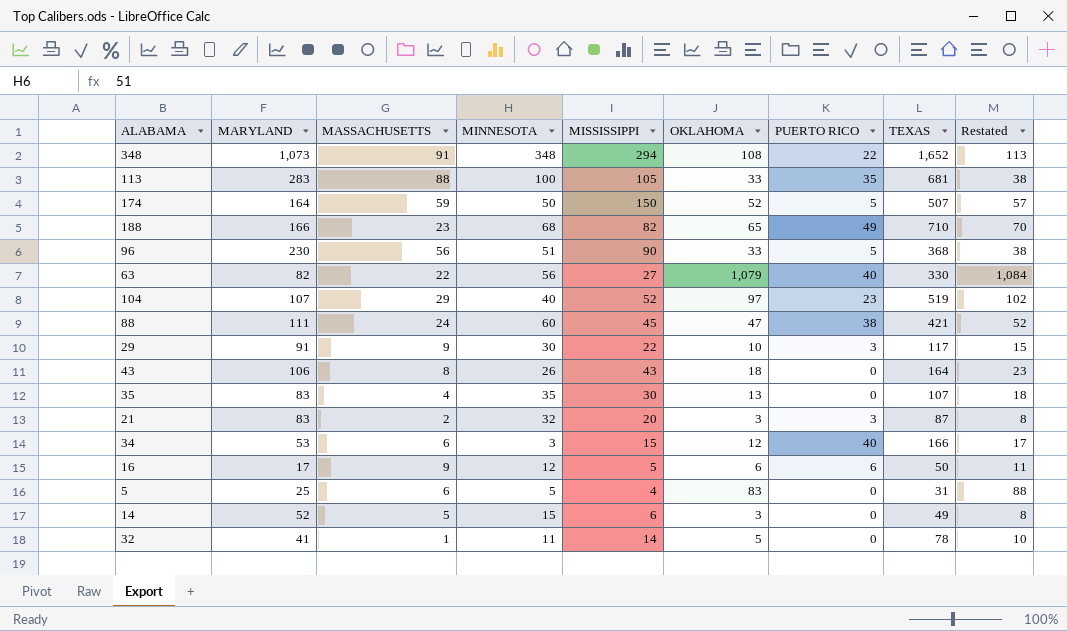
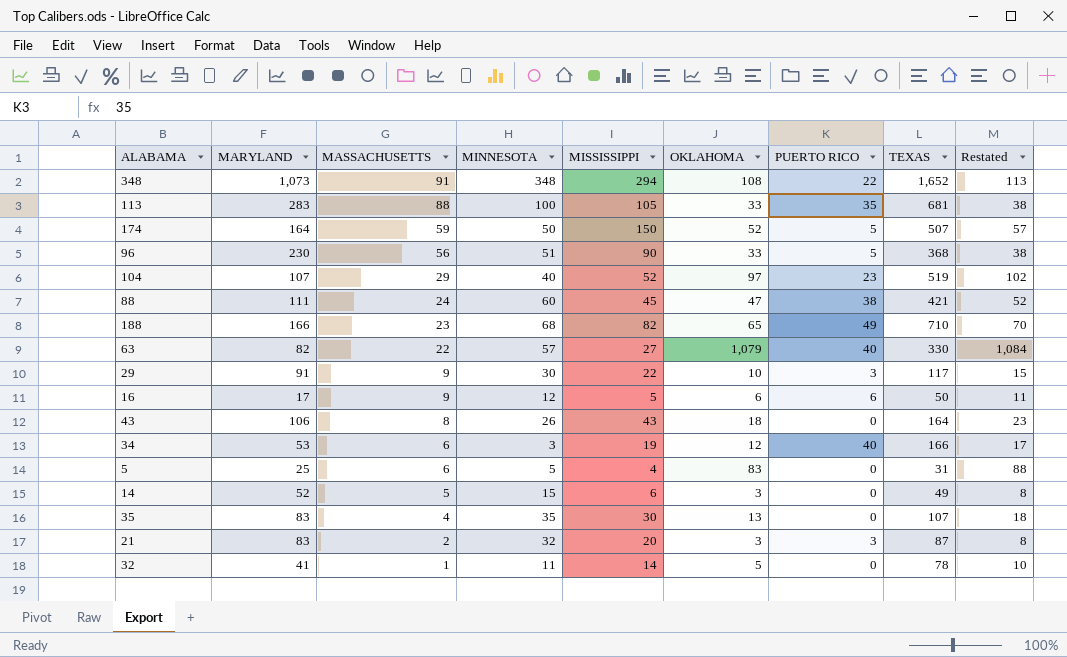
row order: none -> MASSACHUSETTS descending
63 | MINNESOTA: 56 -> 57
34 | MISSISSIPPI: 15 -> 19

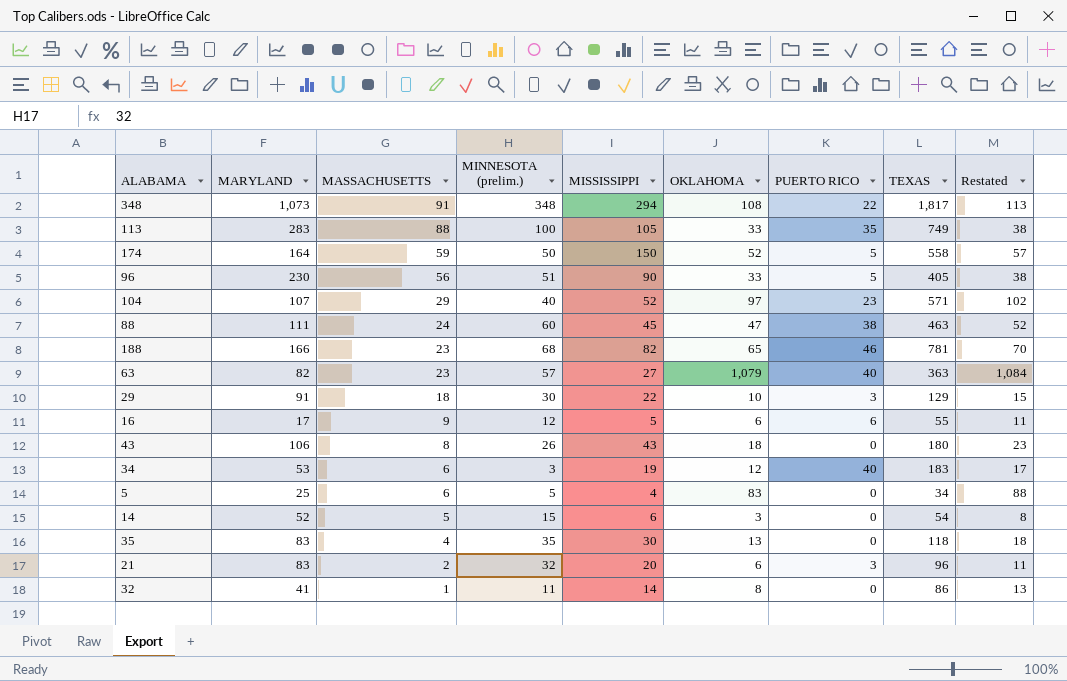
column name: MINNESOTA -> MINNESOTA (prelim.)
348 | TEXAS: 1,652 -> 1,817
113 | TEXAS: 681 -> 749
174 | TEXAS: 507 -> 558
96 | TEXAS: 368 -> 405
104 | TEXAS: 519 -> 571
88 | TEXAS: 421 -> 463
188 | PUERTO RICO: 49 -> 46
188 | TEXAS: 710 -> 781
63 | MASSACHUSETTS: 22 -> 23
63 | TEXAS: 330 -> 363
29 | MASSACHUSETTS: 9 -> 18
29 | TEXAS: 117 -> 129
16 | TEXAS: 50 -> 55
43 | TEXAS: 164 -> 180
34 | TEXAS: 166 -> 183
5 | TEXAS: 31 -> 34
14 | TEXAS: 49 -> 54
35 | TEXAS: 107 -> 118
21 | OKLAHOMA: 3 -> 6
21 | TEXAS: 87 -> 96
21 | Restated: 8 -> 11
32 | OKLAHOMA: 5 -> 8
32 | TEXAS: 78 -> 86
32 | Restated: 10 -> 13

